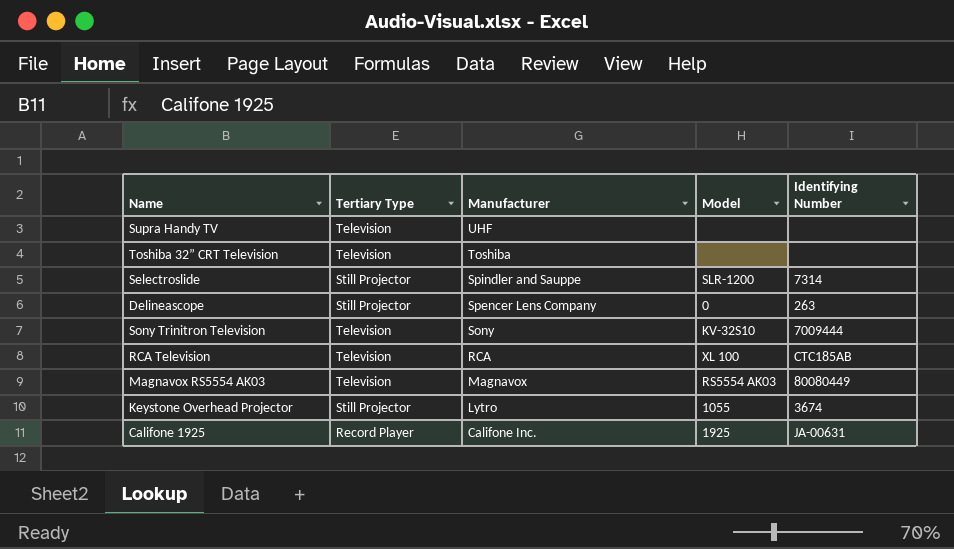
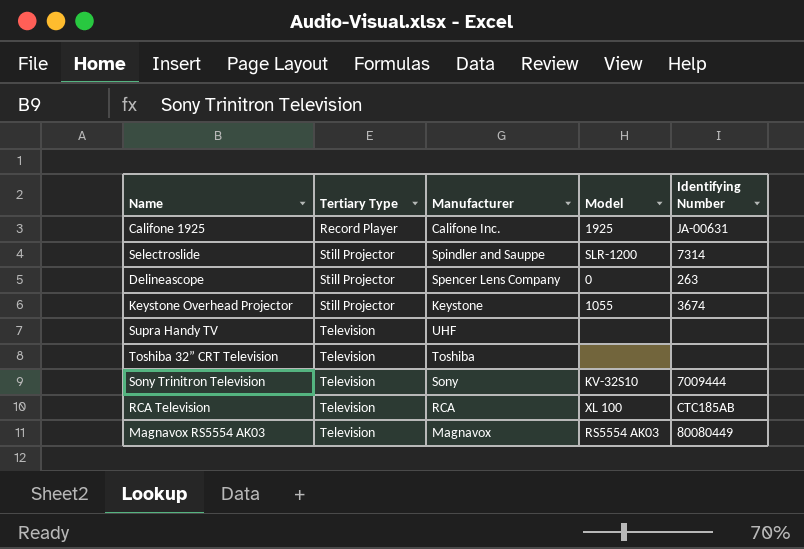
row order: Manufacturer descending -> Tertiary Type ascending
Keystone Overhead Projector | Manufacturer: Lytro -> Keystone

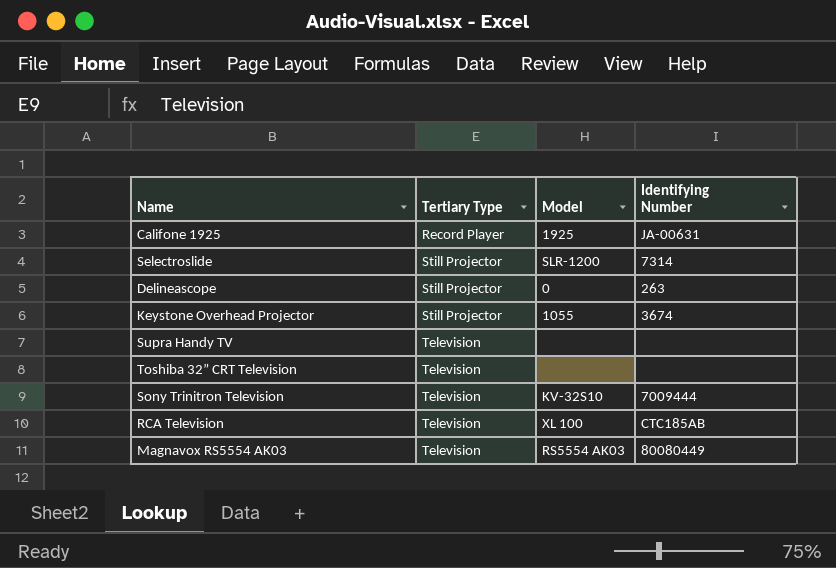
column Manufacturer | position: 3 -> none

